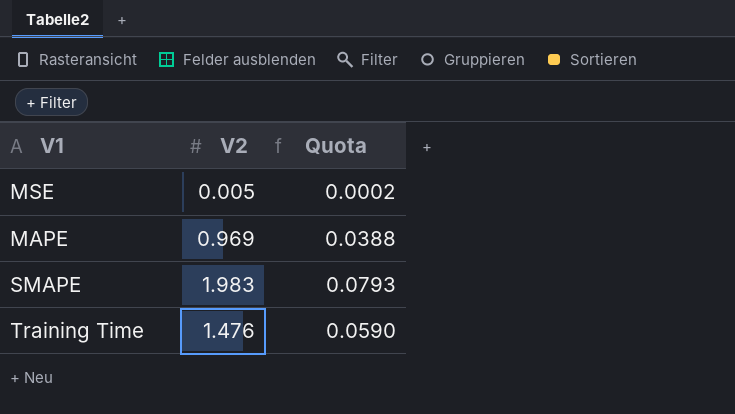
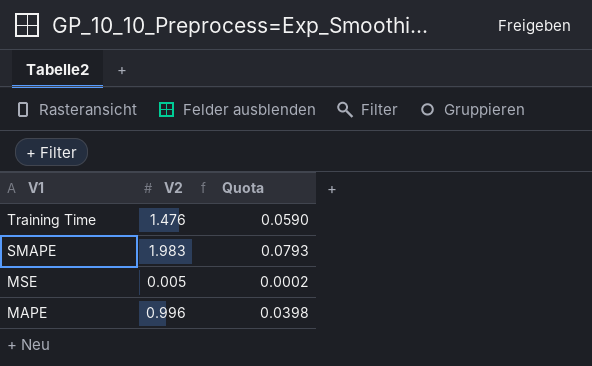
row order: none -> V1 descending
MAPE | V2: 0.969 -> 0.996
MAPE | Quota: 0.0388 -> 0.0398

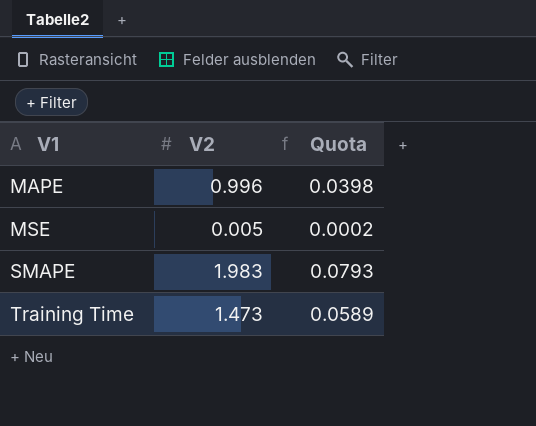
row order: V1 descending -> V1 ascending
Training Time | V2: 1.476 -> 1.473
Training Time | Quota: 0.0590 -> 0.0589

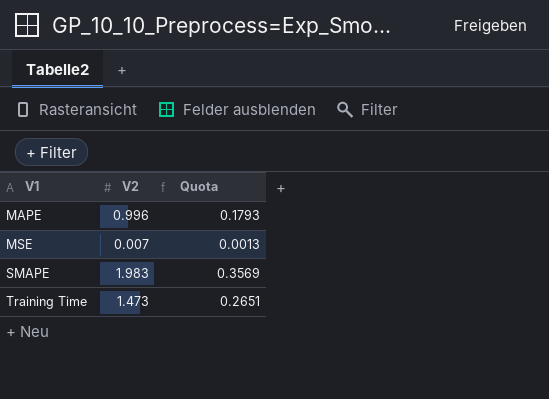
column Quota | formula: [V2] * 0.04 -> [V2] * 0.18
MSE | V2: 0.005 -> 0.007

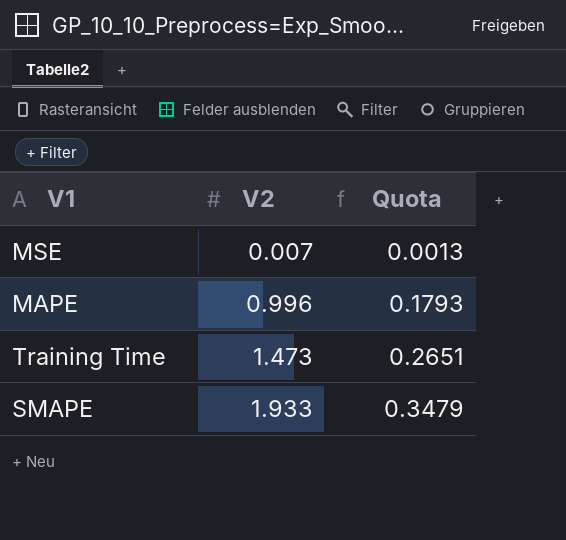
row order: V1 ascending -> V2 ascending
SMAPE | V2: 1.983 -> 1.933
SMAPE | Quota: 0.3569 -> 0.3479

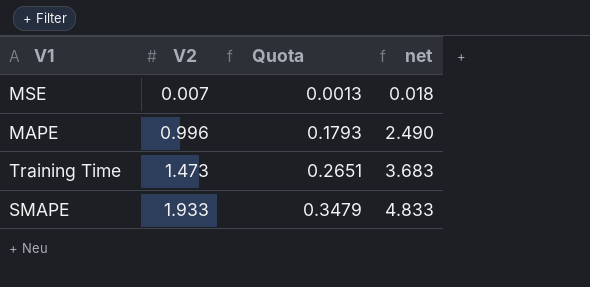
column net | formula: none -> [V2] * 2.5

